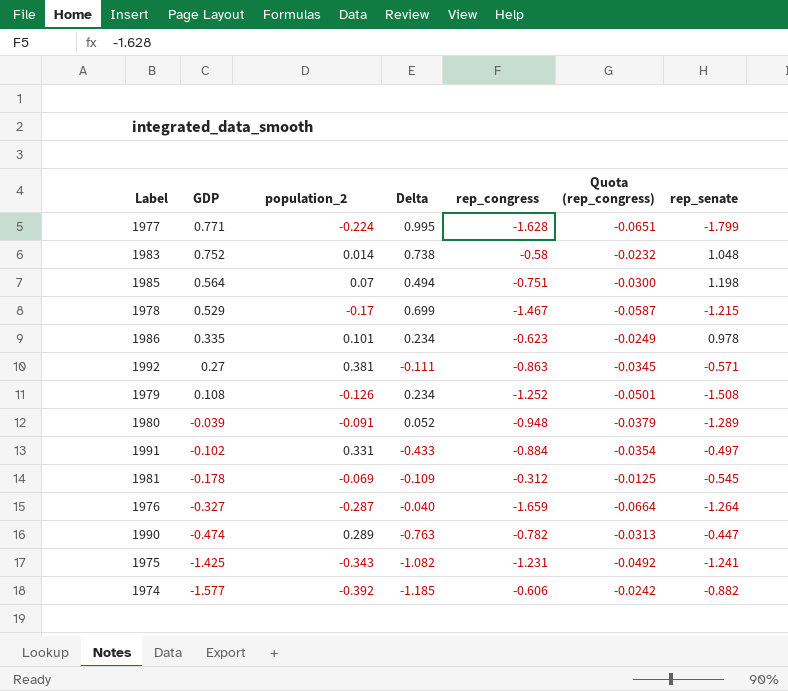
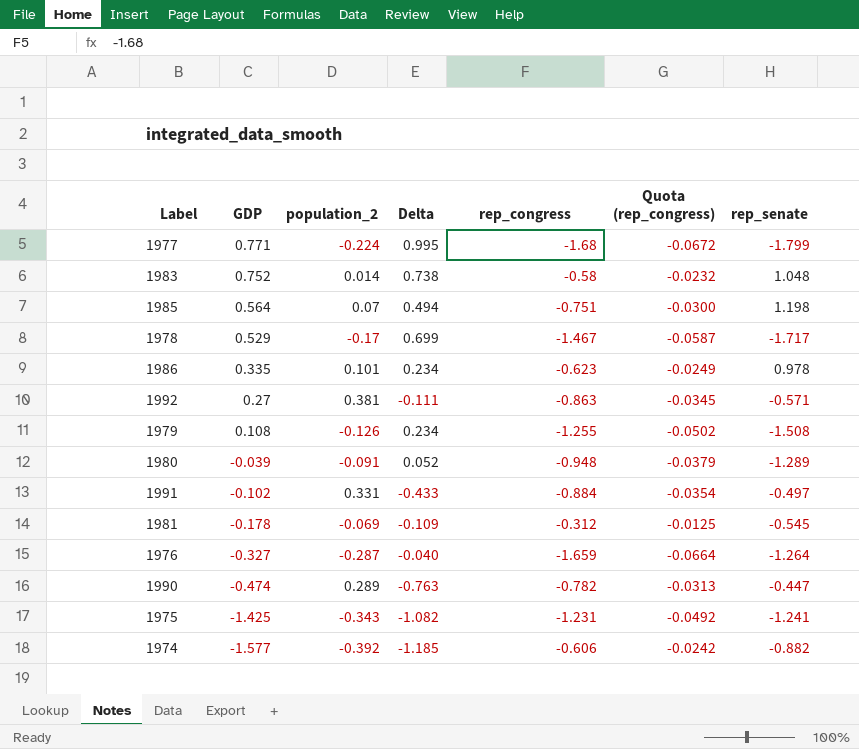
1977 | rep_congress: -1.628 -> -1.68
1977 | Quota (rep_congress): -0.0651 -> -0.0672
1978 | rep_senate: -1.215 -> -1.717
1979 | rep_congress: -1.252 -> -1.255
1979 | Quota (rep_congress): -0.0501 -> -0.0502

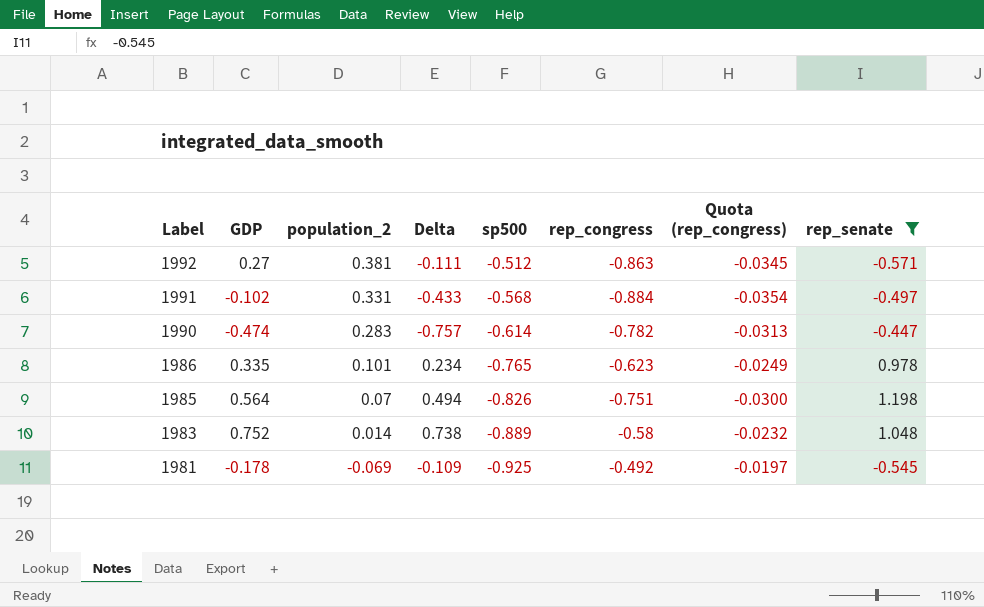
filter: none -> rep_senate >= -0.571
row order: GDP descending -> Label descending
column sp500 | position: none -> 5
1990 | population_2: 0.289 -> 0.283
1990 | Delta: -0.763 -> -0.757
1981 | rep_congress: -0.312 -> -0.492
1981 | Quota (rep_congress): -0.0125 -> -0.0197

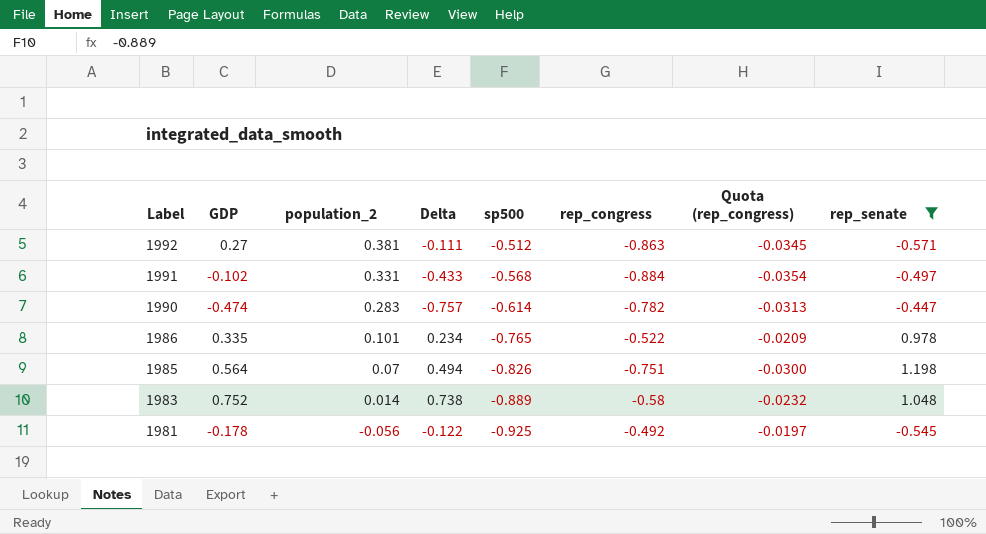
1986 | rep_congress: -0.623 -> -0.522
1986 | Quota (rep_congress): -0.0249 -> -0.0209
1981 | population_2: -0.069 -> -0.056
1981 | Delta: -0.109 -> -0.122

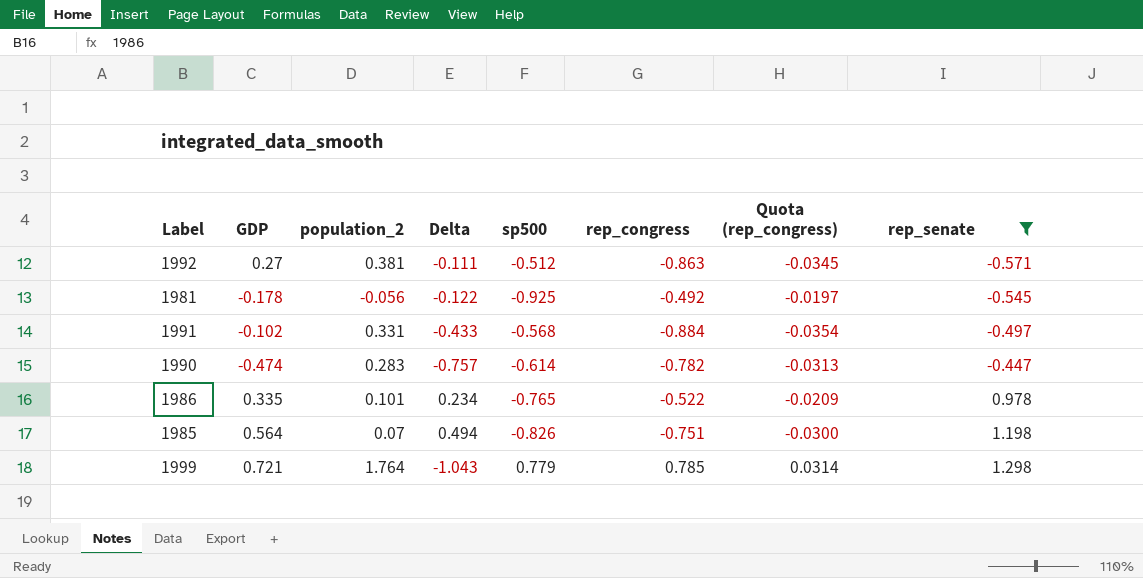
row order: Label descending -> rep_senate ascending
row 1983: 0.752 | 0.014 | 0.738 | -0.889 | -0.58 | -0.0232 | 1.048 -> none
row 1999: none -> 0.721 | 1.764 | -1.043 | 0.779 | 0.785 | 0.0314 | 1.298

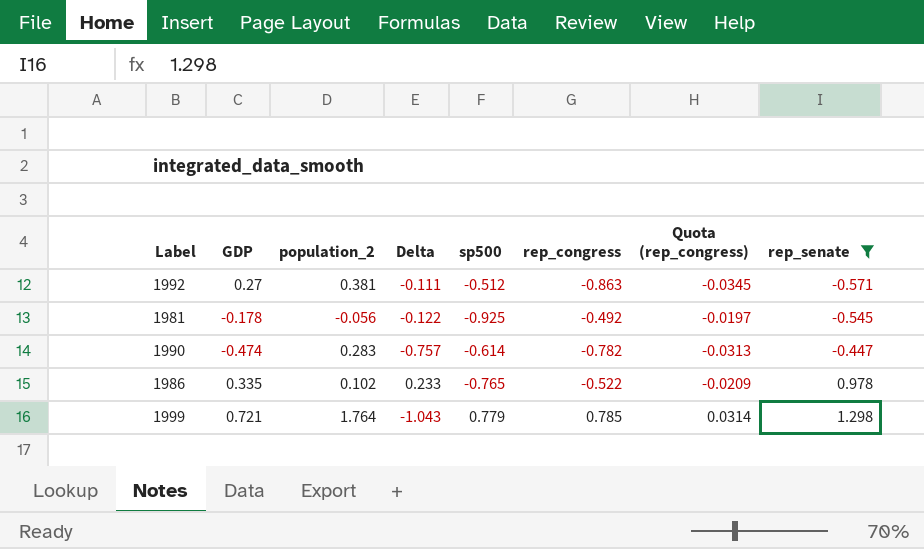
row 1991: -0.102 | 0.331 | -0.433 | -0.568 | -0.884 | -0.0354 | -0.497 -> none
row 1985: 0.564 | 0.07 | 0.494 | -0.826 | -0.751 | -0.0300 | 1.198 -> none
1986 | population_2: 0.101 -> 0.102
1986 | Delta: 0.234 -> 0.233

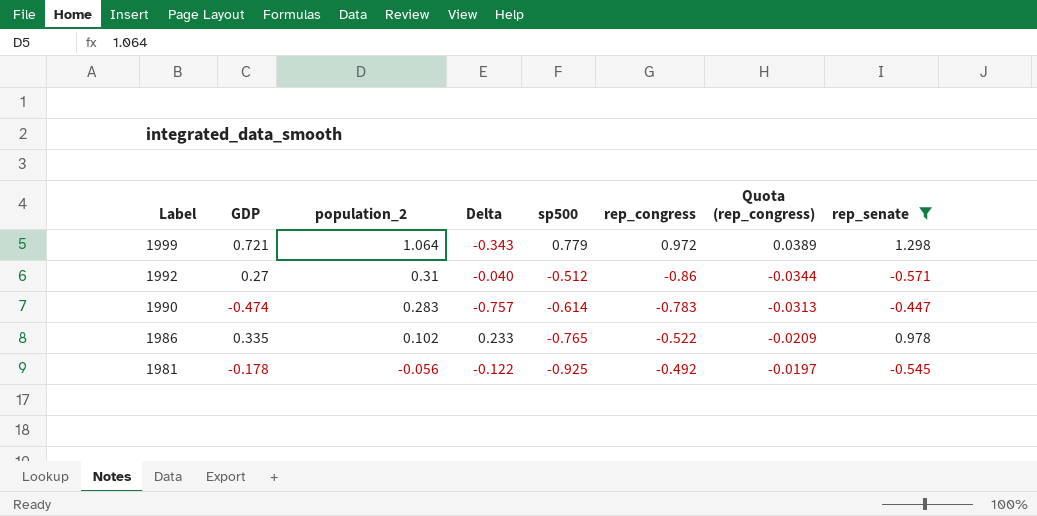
row order: rep_senate ascending -> Label descending
1999 | population_2: 1.764 -> 1.064
1999 | Delta: -1.043 -> -0.343
1999 | rep_congress: 0.785 -> 0.972
1999 | Quota (rep_congress): 0.0314 -> 0.0389
1992 | population_2: 0.381 -> 0.31
1992 | Delta: -0.111 -> -0.040
1992 | rep_congress: -0.863 -> -0.86
1992 | Quota (rep_congress): -0.0345 -> -0.0344
1990 | rep_congress: -0.782 -> -0.783

